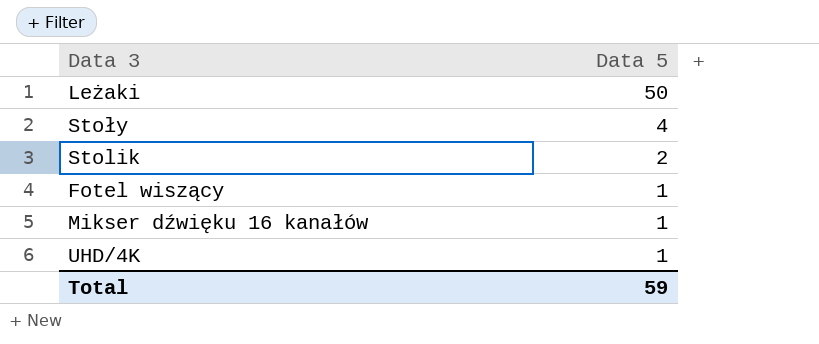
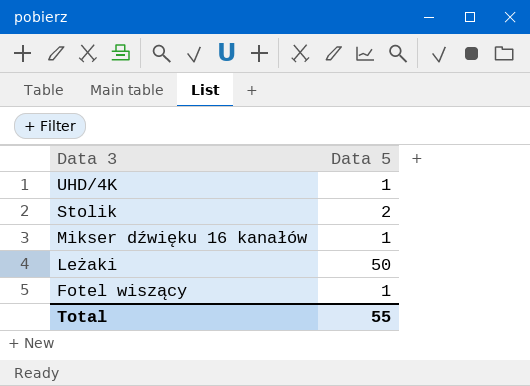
row order: Data 5 descending -> Data 3 descending
row Stoły: 4 -> none
Total | Data 5: 59 -> 55

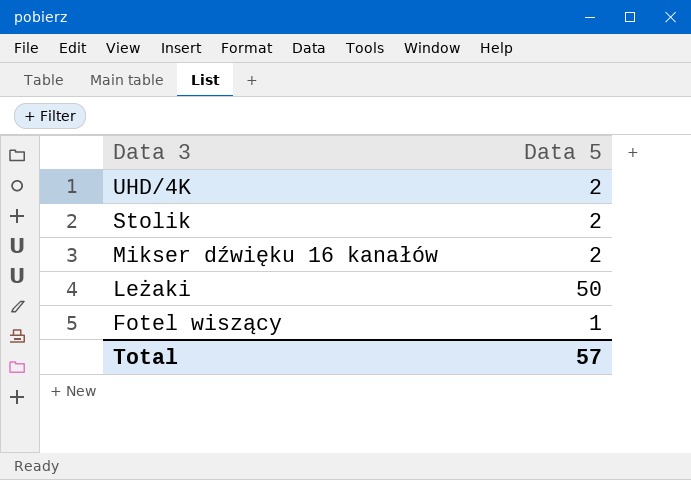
UHD/4K | Data 5: 1 -> 2
Mikser dźwięku 16 kanałów | Data 5: 1 -> 2
Total | Data 5: 55 -> 57

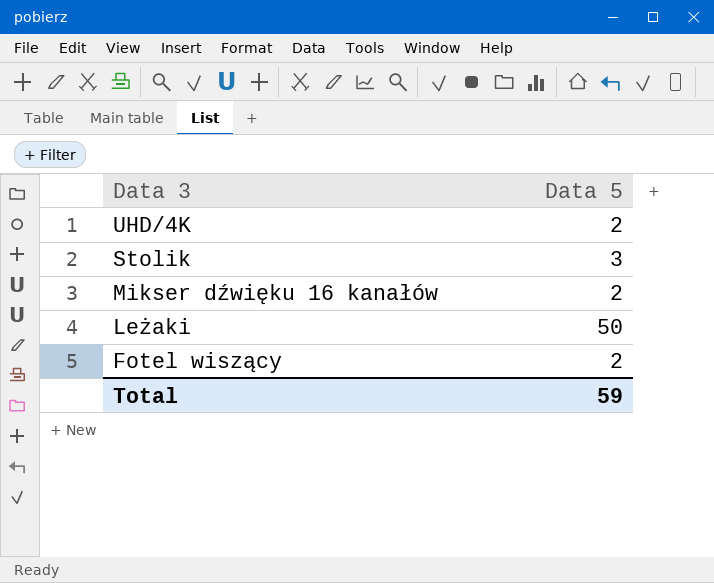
Stolik | Data 5: 2 -> 3
Fotel wiszący | Data 5: 1 -> 2
Total | Data 5: 57 -> 59

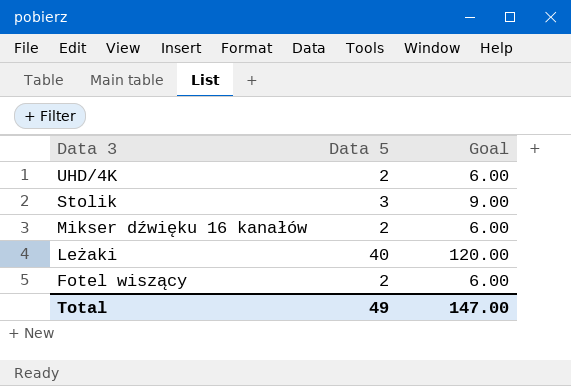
column Goal | formula: none -> [Data 5] * 3
Leżaki | Data 5: 50 -> 40
Total | Data 5: 59 -> 49

